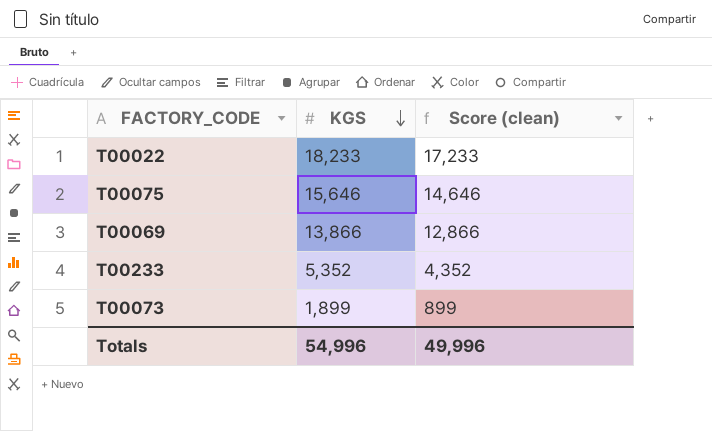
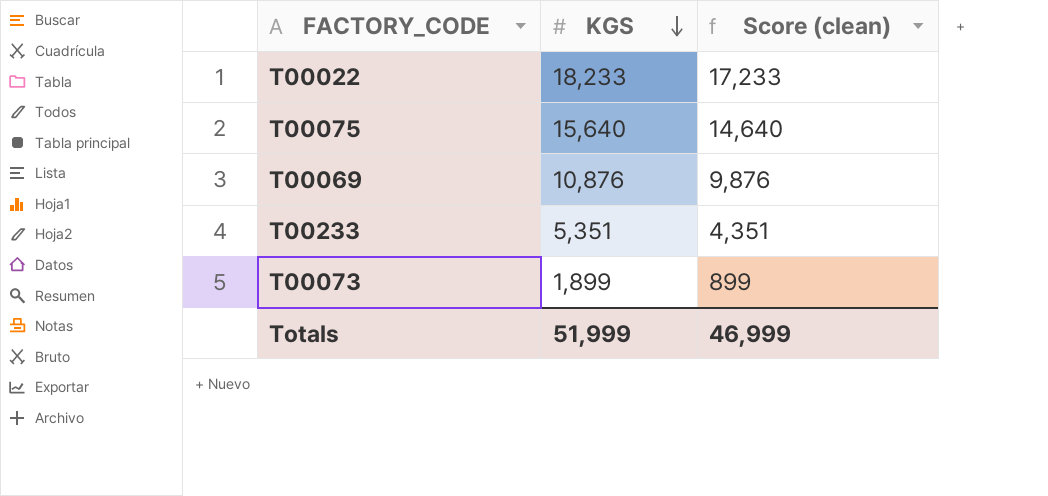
T00075 | KGS: 15,646 -> 15,640
T00075 | Score (clean): 14,646 -> 14,640
T00069 | KGS: 13,866 -> 10,876
T00069 | Score (clean): 12,866 -> 9,876
T00233 | KGS: 5,352 -> 5,351
T00233 | Score (clean): 4,352 -> 4,351
Totals | KGS: 54,996 -> 51,999
Totals | Score (clean): 49,996 -> 46,999

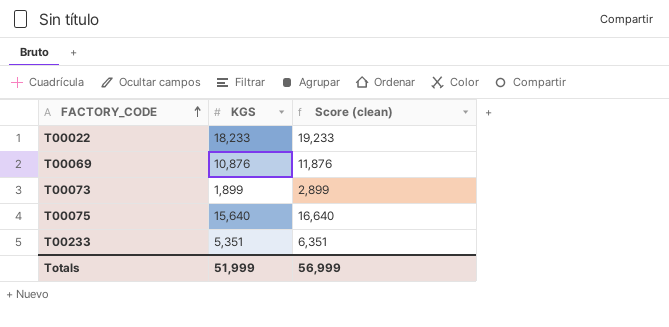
row order: KGS descending -> FACTORY_CODE ascending
column Score (clean) | formula: [KGS] - 1000 -> [KGS] + 1000
Totals | Score (clean): 46,999 -> 56,999

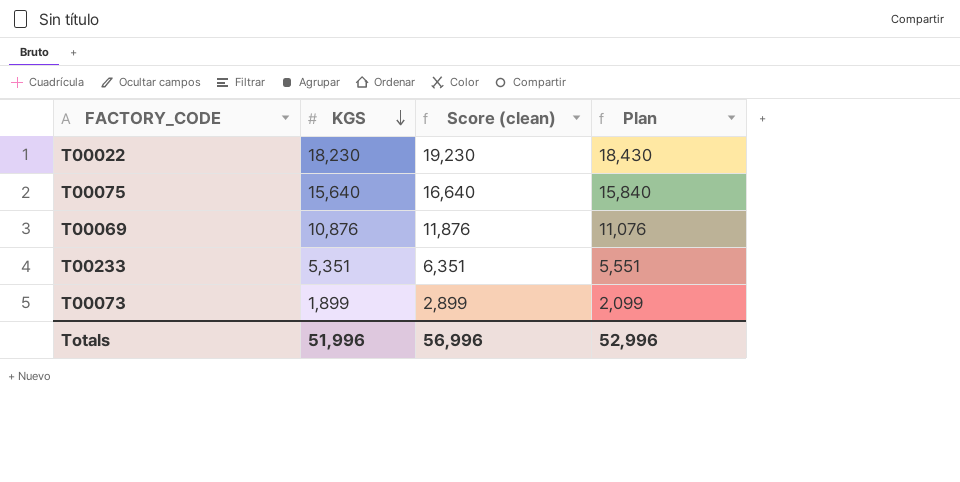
row order: FACTORY_CODE ascending -> KGS descending
column Plan | formula: none -> [KGS] + 200
T00022 | KGS: 18,233 -> 18,230
T00022 | Score (clean): 19,233 -> 19,230
Totals | KGS: 51,999 -> 51,996
Totals | Score (clean): 56,999 -> 56,996

